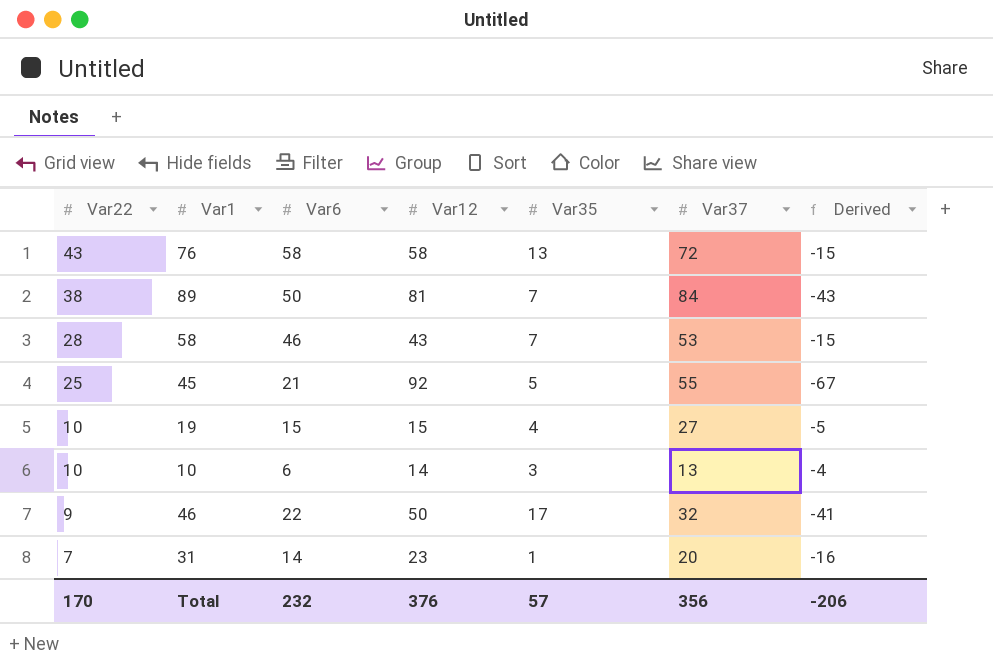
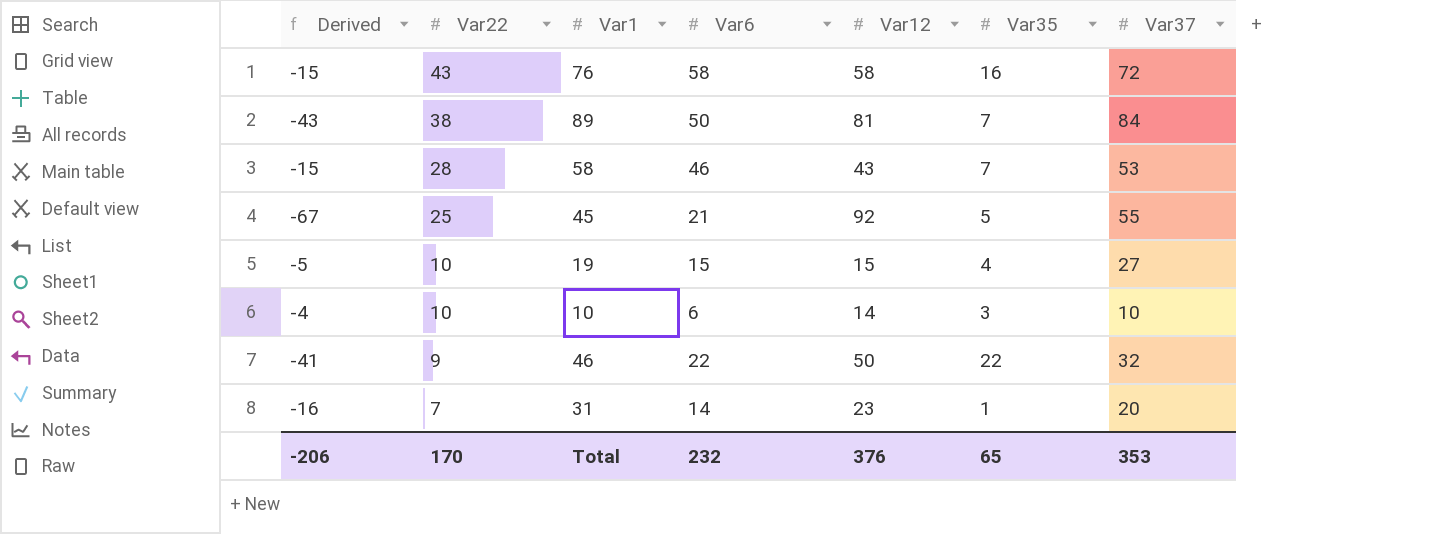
column Derived | position: 7 -> 1
76 | Var35: 13 -> 16
10 | Var37: 13 -> 10
46 | Var35: 17 -> 22
Total | Var35: 57 -> 65
Total | Var37: 356 -> 353

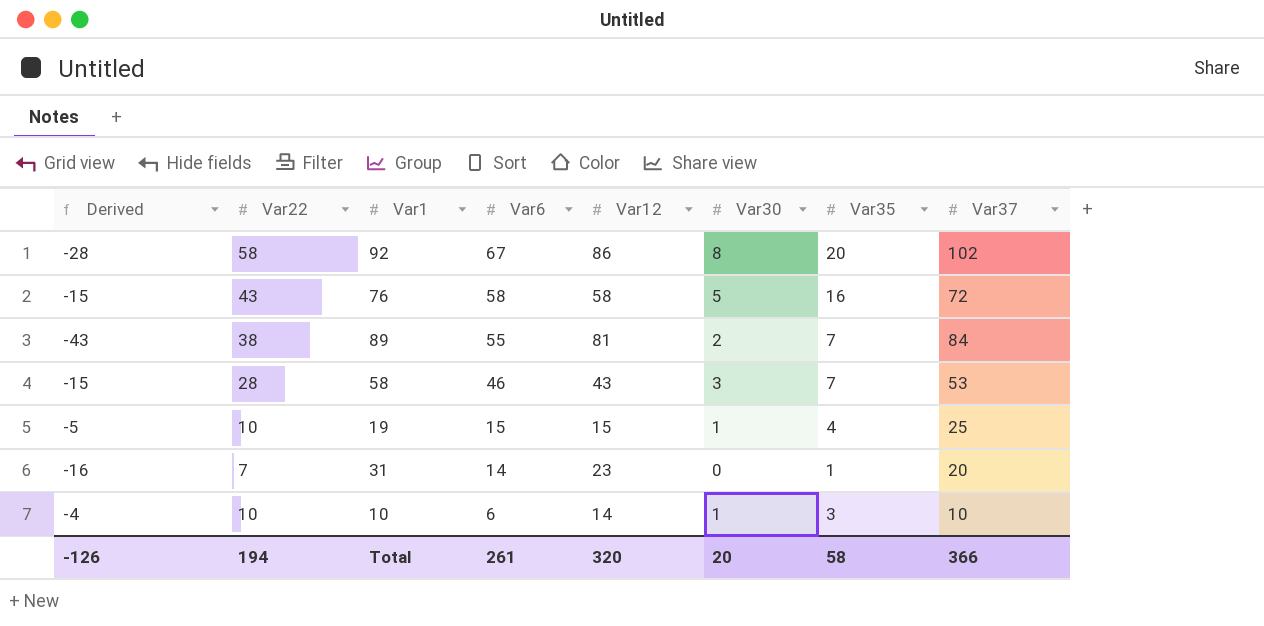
row order: Var22 descending -> Var6 descending
column Var30 | position: none -> 6
row 45: -67 | 25 | 21 | 92 | 5 | 55 -> none
row 46: -41 | 9 | 22 | 50 | 22 | 32 -> none
row 92: none -> -28 | 58 | 67 | 86 | 8 | 20 | 102
89 | Var6: 50 -> 55
19 | Var37: 27 -> 25
Total | Derived: -206 -> -126
Total | Var22: 170 -> 194
Total | Var6: 232 -> 261
Total | Var12: 376 -> 320
Total | Var35: 65 -> 58
Total | Var37: 353 -> 366

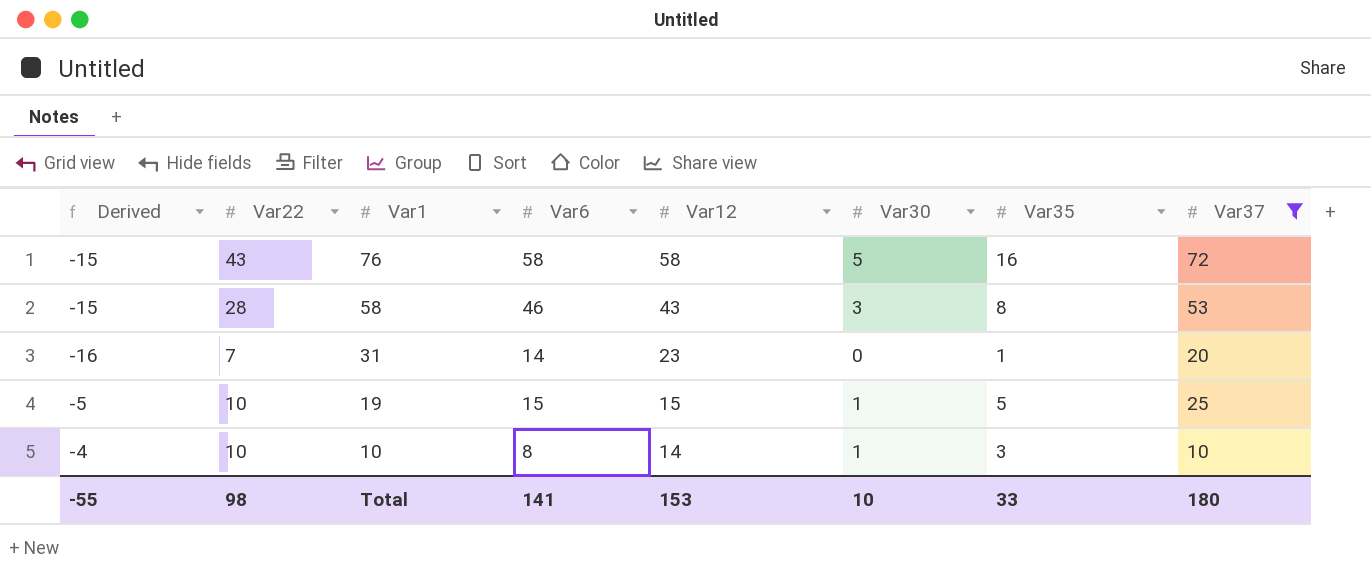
filter: none -> Var37 <= 72
row order: Var6 descending -> Var1 descending
58 | Var35: 7 -> 8
19 | Var35: 4 -> 5
10 | Var6: 6 -> 8
Total | Derived: -126 -> -55
Total | Var22: 194 -> 98
Total | Var6: 261 -> 141
Total | Var12: 320 -> 153
Total | Var30: 20 -> 10
Total | Var35: 58 -> 33
Total | Var37: 366 -> 180

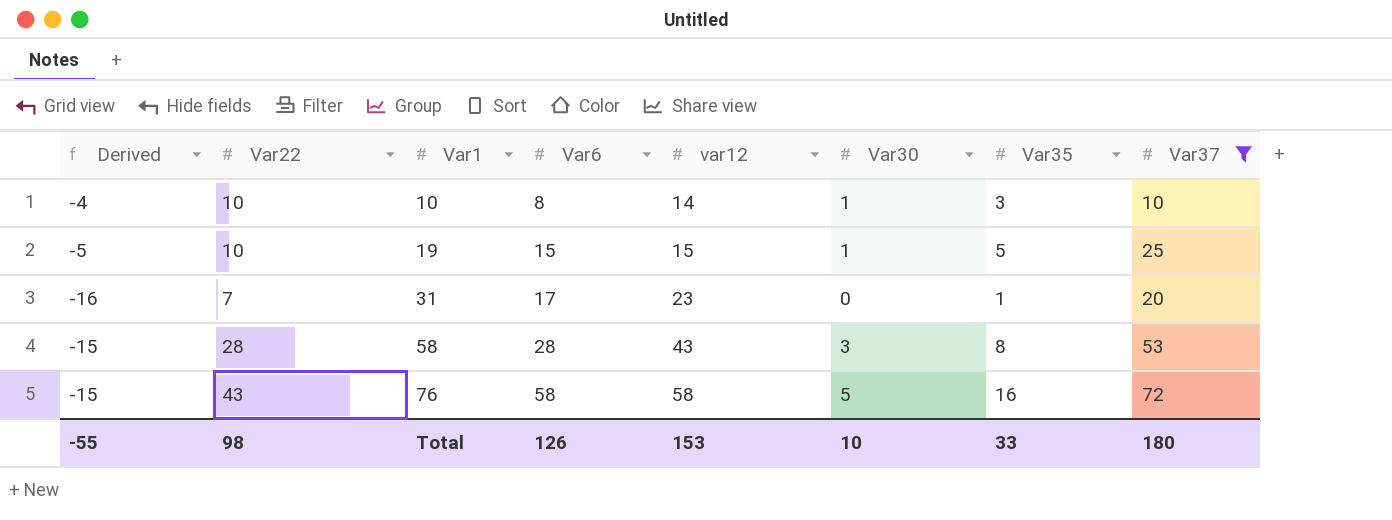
row order: Var1 descending -> Var1 ascending
column name: Var12 -> var12
31 | Var6: 14 -> 17
58 | Var6: 46 -> 28
Total | Var6: 141 -> 126

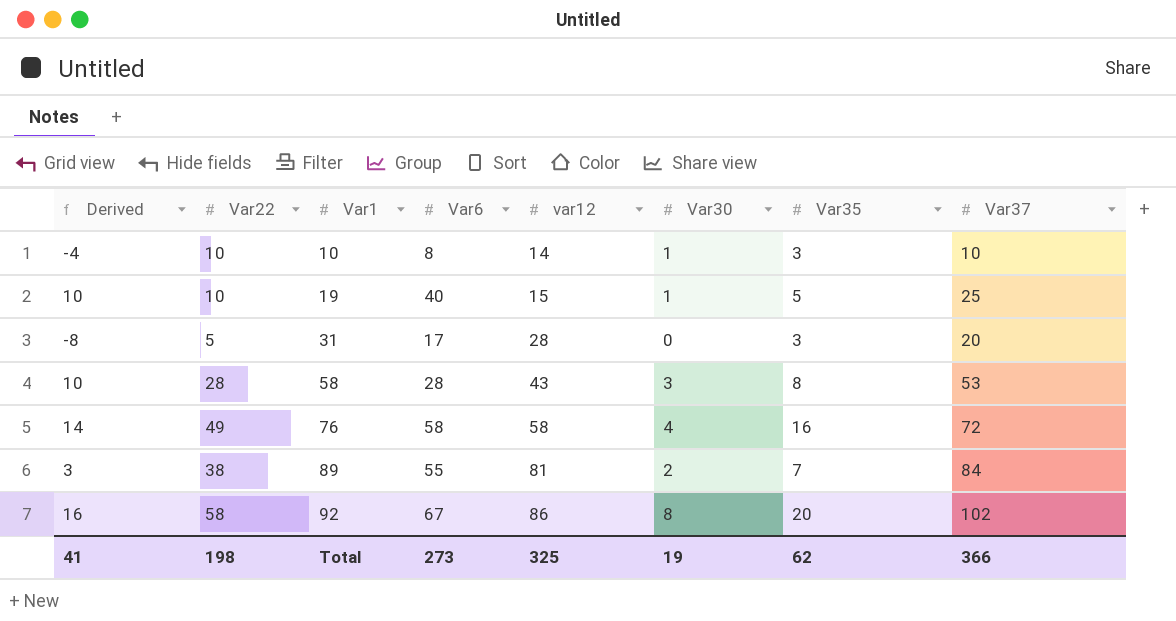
filter: Var37 <= 72 -> none
column Derived | formula: [Var22] - [var12] -> [Var37] - [var12]
19 | Var6: 15 -> 40
31 | Var22: 7 -> 5
31 | var12: 23 -> 28
31 | Var35: 1 -> 3
76 | Var22: 43 -> 49
76 | Var30: 5 -> 4
Total | Derived: -55 -> 41
Total | Var22: 98 -> 198
Total | Var6: 126 -> 273
Total | var12: 153 -> 325
Total | Var30: 10 -> 19
Total | Var35: 33 -> 62
Total | Var37: 180 -> 366

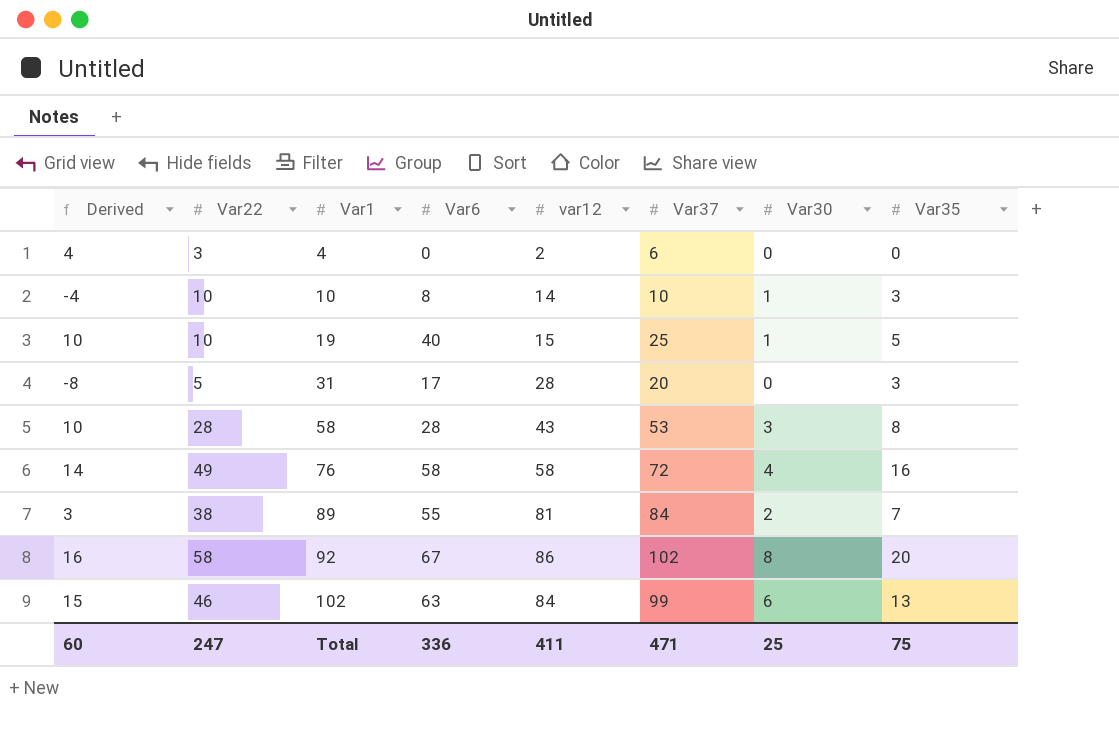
column Var37 | position: 8 -> 6
row 4: none -> 4 | 3 | 0 | 2 | 6 | 0 | 0
row 102: none -> 15 | 46 | 63 | 84 | 99 | 6 | 13
Total | Derived: 41 -> 60
Total | Var22: 198 -> 247
Total | Var6: 273 -> 336
Total | var12: 325 -> 411
Total | Var37: 366 -> 471
Total | Var30: 19 -> 25
Total | Var35: 62 -> 75

